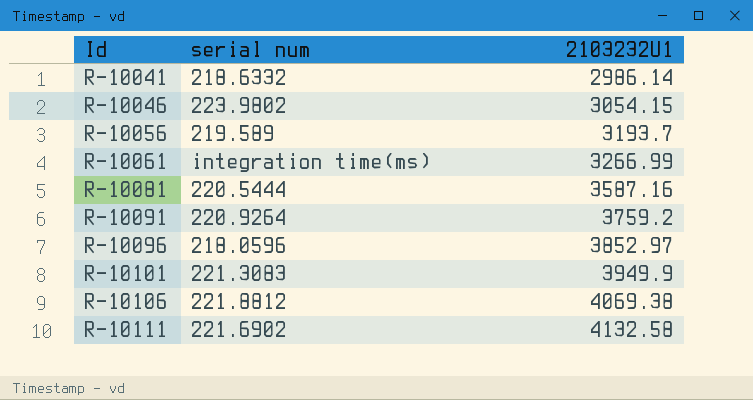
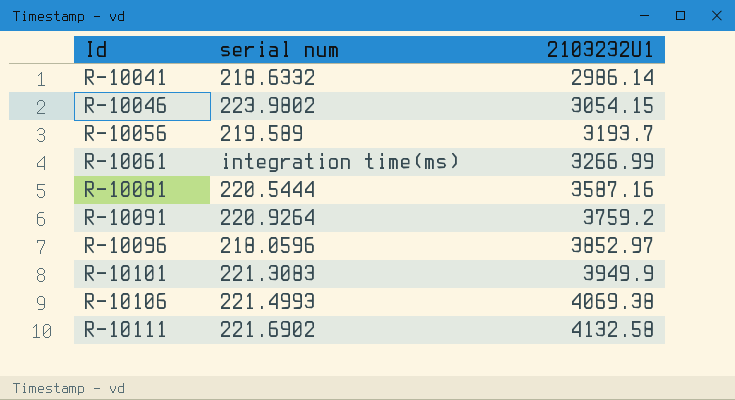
R-10106 | serial num: 221.8812 -> 221.4993

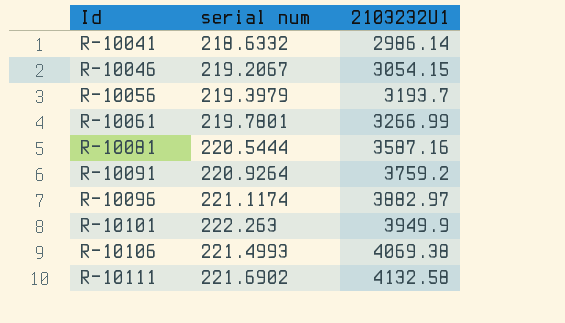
R-10046 | serial num: 223.9802 -> 219.2067
R-10056 | serial num: 219.589 -> 219.3979
R-10061 | serial num: integration time(ms) -> 219.7801
R-10096 | serial num: 218.0596 -> 221.1174
R-10096 | 2103232U1: 3852.97 -> 3882.97
R-10101 | serial num: 221.3083 -> 222.263

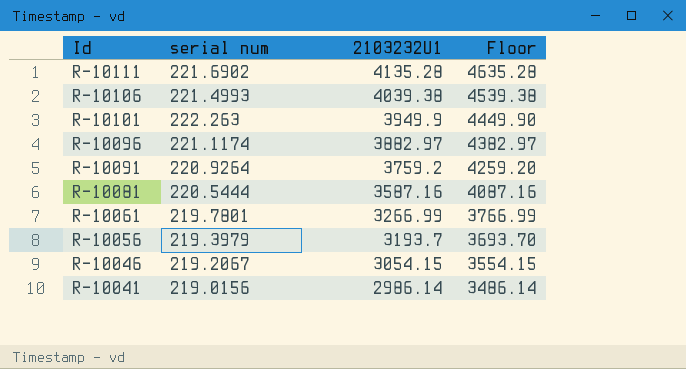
row order: Id ascending -> Id descending
column Floor | formula: none -> [2103232U1] + 500
R-10111 | 2103232U1: 4132.58 -> 4135.28
R-10106 | 2103232U1: 4069.38 -> 4039.38
R-10041 | serial num: 218.6332 -> 219.0156

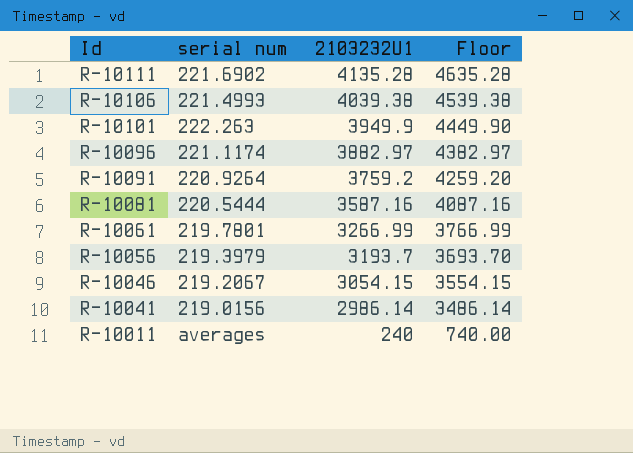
row R-10011: none -> averages | 240 | 740.00

